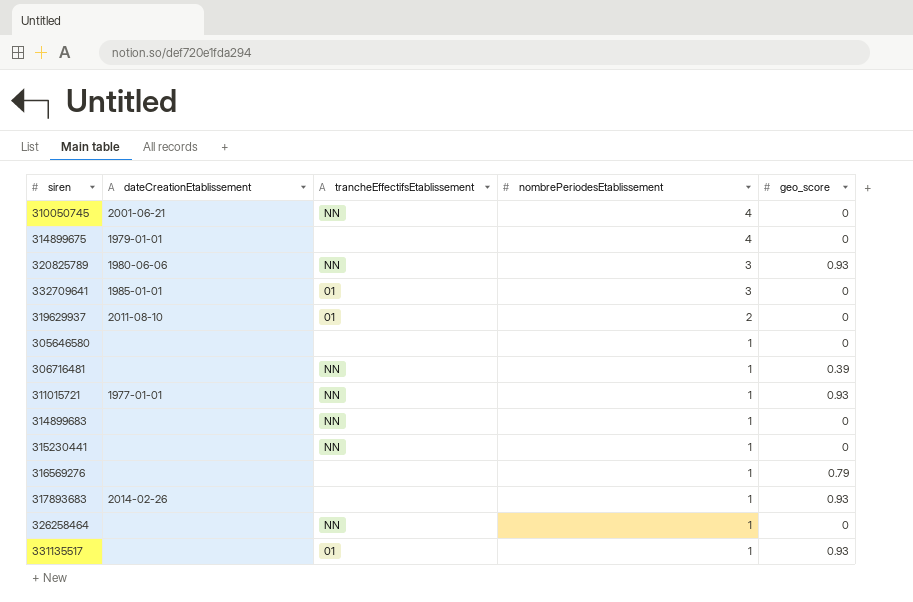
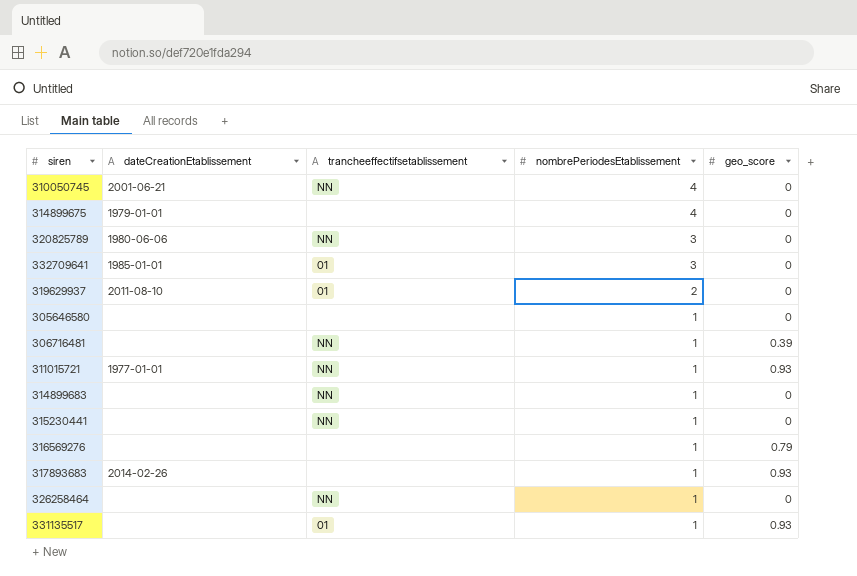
column name: trancheEffectifsEtablissement -> trancheeffectifsetablissement
320825789 | geo_score: 0.93 -> 0

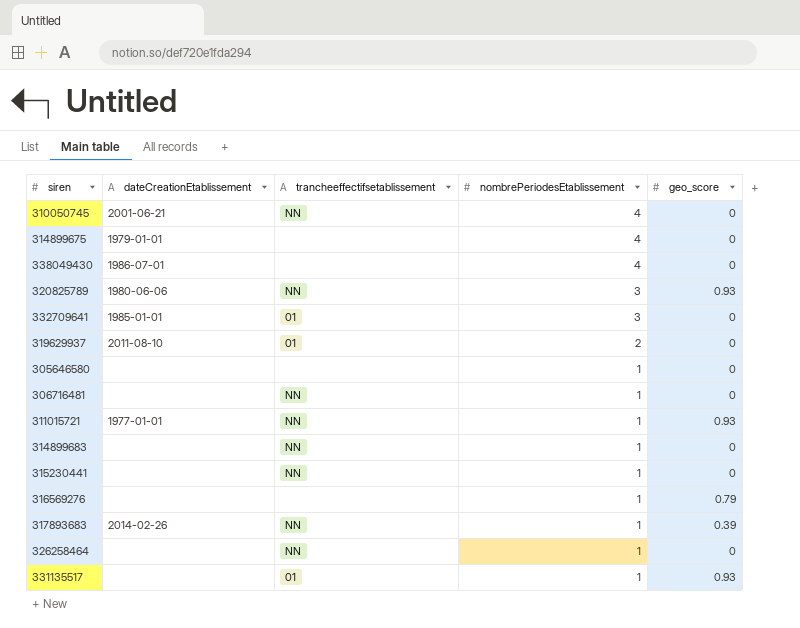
row 338049430: none -> 1986-07-01 | none | 4 | 0
320825789 | geo_score: 0 -> 0.93
306716481 | geo_score: 0.39 -> 0
317893683 | trancheeffectifsetablissement: none -> NN
317893683 | geo_score: 0.93 -> 0.39

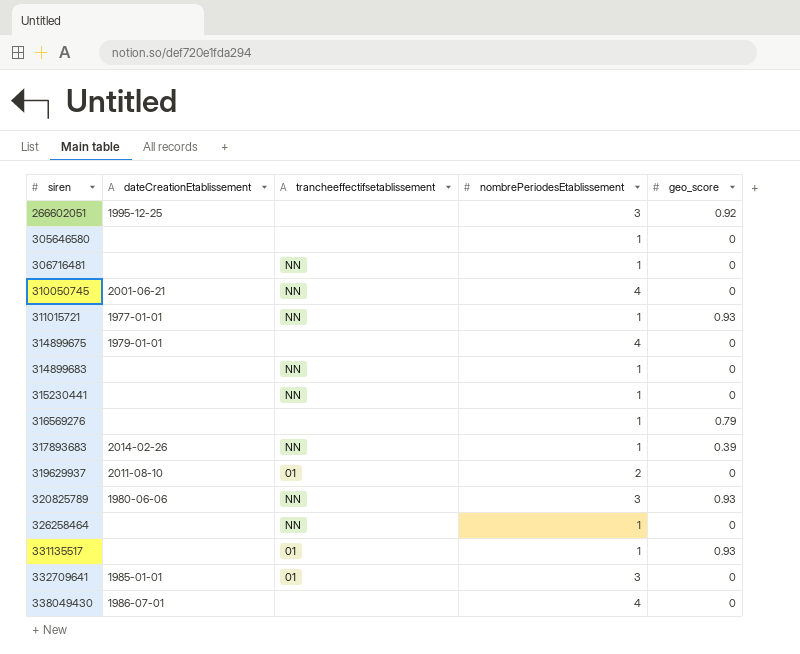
row order: nombrePeriodesEtablissement descending -> siren ascending
row 266602051: none -> 1995-12-25 | none | 3 | 0.92

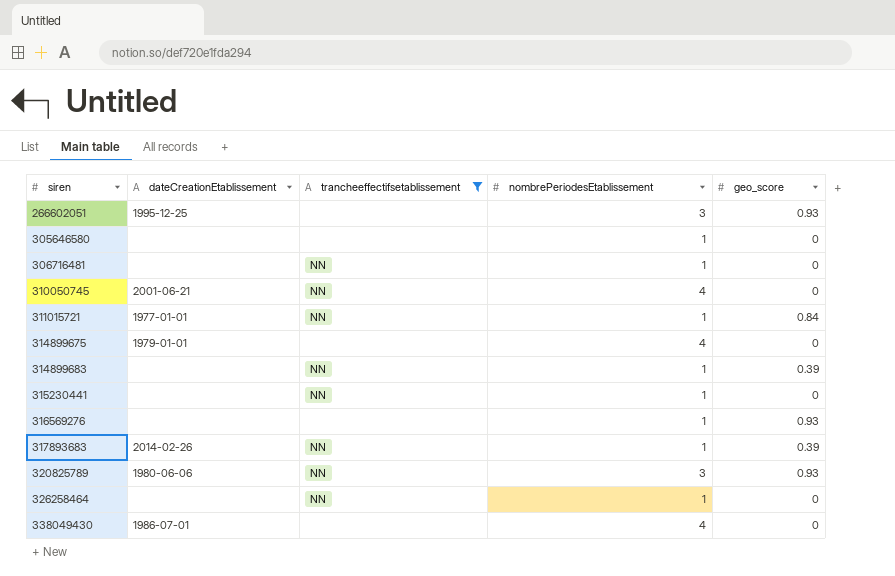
filter: none -> trancheeffectifsetablissement != 01
266602051 | geo_score: 0.92 -> 0.93
311015721 | geo_score: 0.93 -> 0.84
314899683 | geo_score: 0 -> 0.39
316569276 | geo_score: 0.79 -> 0.93

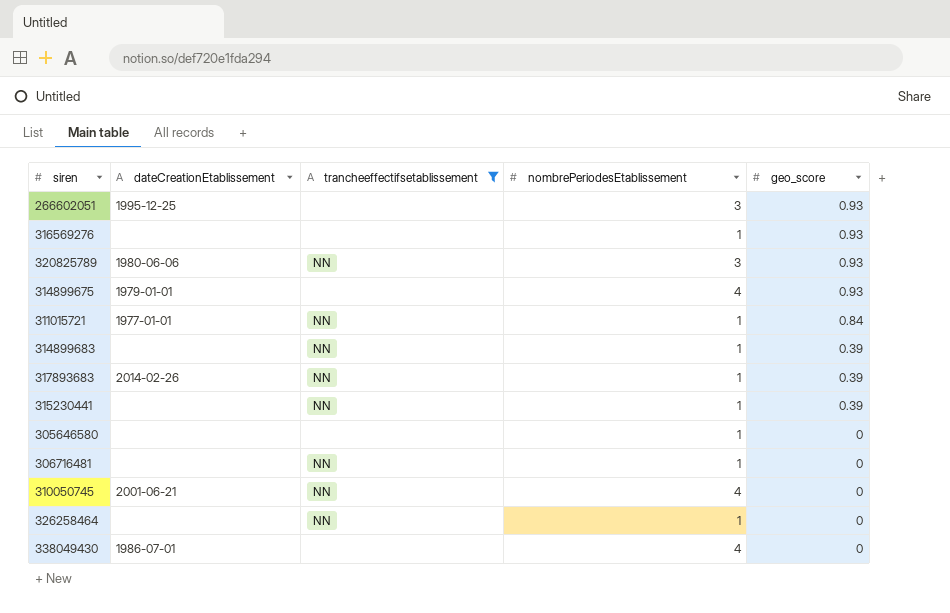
row order: siren ascending -> geo_score descending
314899675 | geo_score: 0 -> 0.93
315230441 | geo_score: 0 -> 0.39

